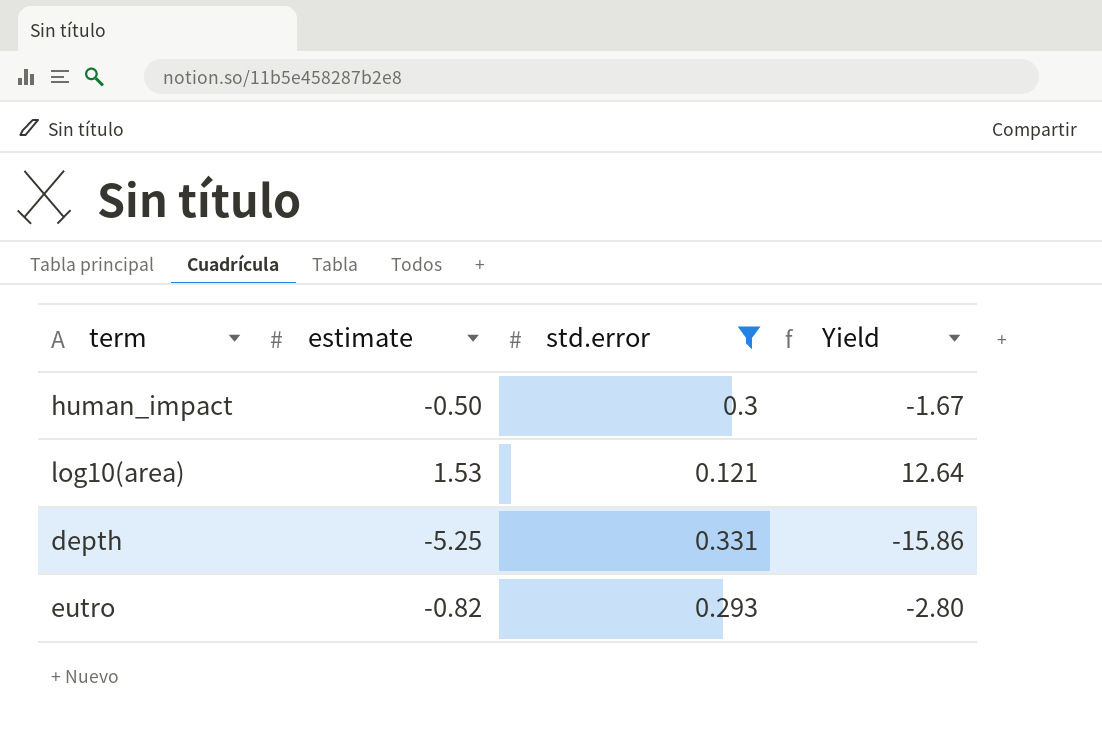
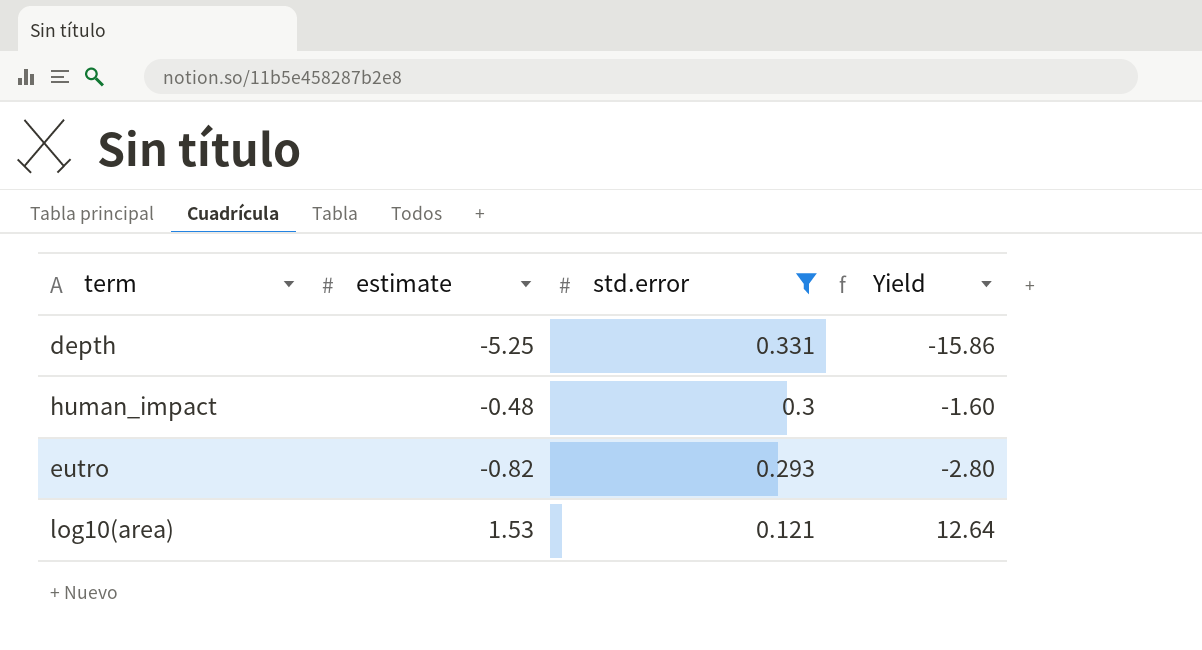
row order: none -> std.error descending
human_impact | estimate: -0.50 -> -0.48
human_impact | Yield: -1.67 -> -1.60

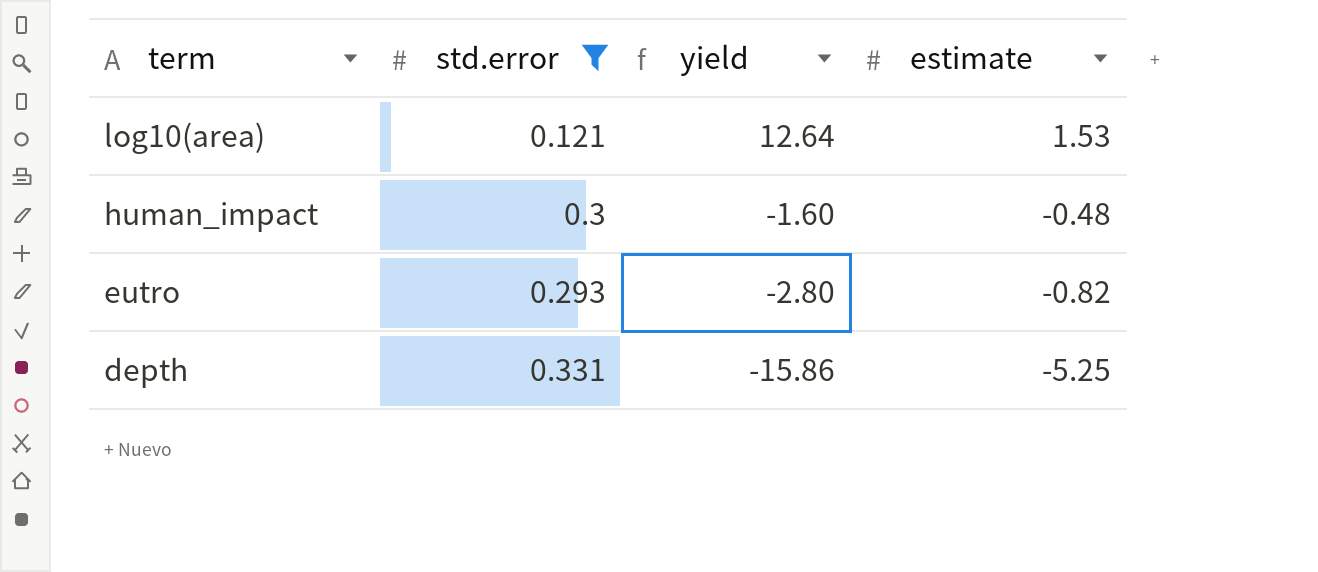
row order: std.error descending -> term descending
column name: Yield -> yield
column estimate | position: 2 -> 4

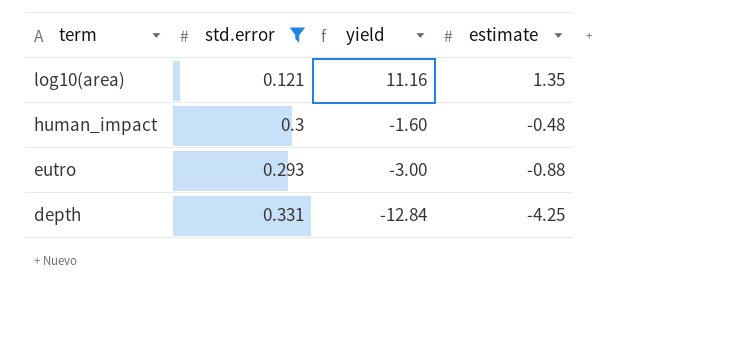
log10(area) | yield: 12.64 -> 11.16
log10(area) | estimate: 1.53 -> 1.35
eutro | yield: -2.80 -> -3.00
eutro | estimate: -0.82 -> -0.88
depth | yield: -15.86 -> -12.84
depth | estimate: -5.25 -> -4.25

